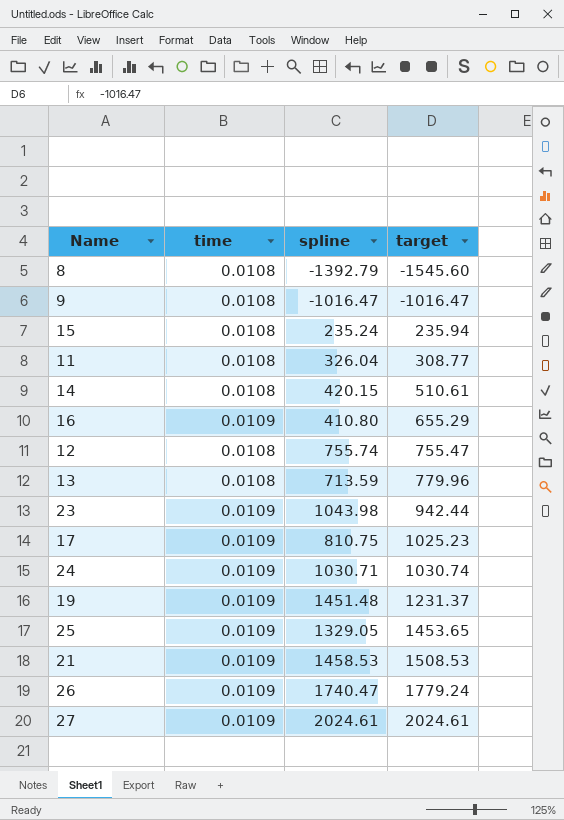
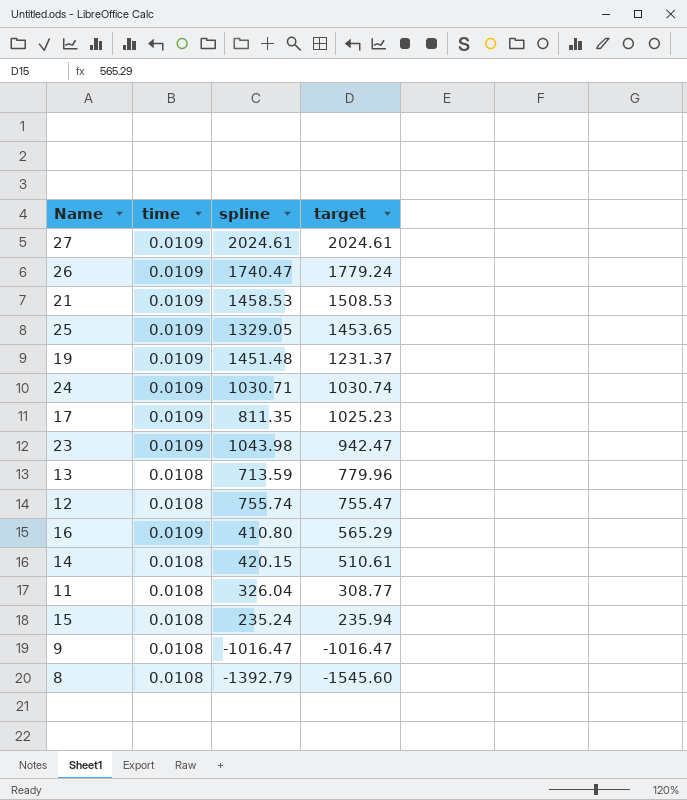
row order: target ascending -> target descending
17 | spline: 810.75 -> 811.35
23 | target: 942.44 -> 942.47
16 | target: 655.29 -> 565.29

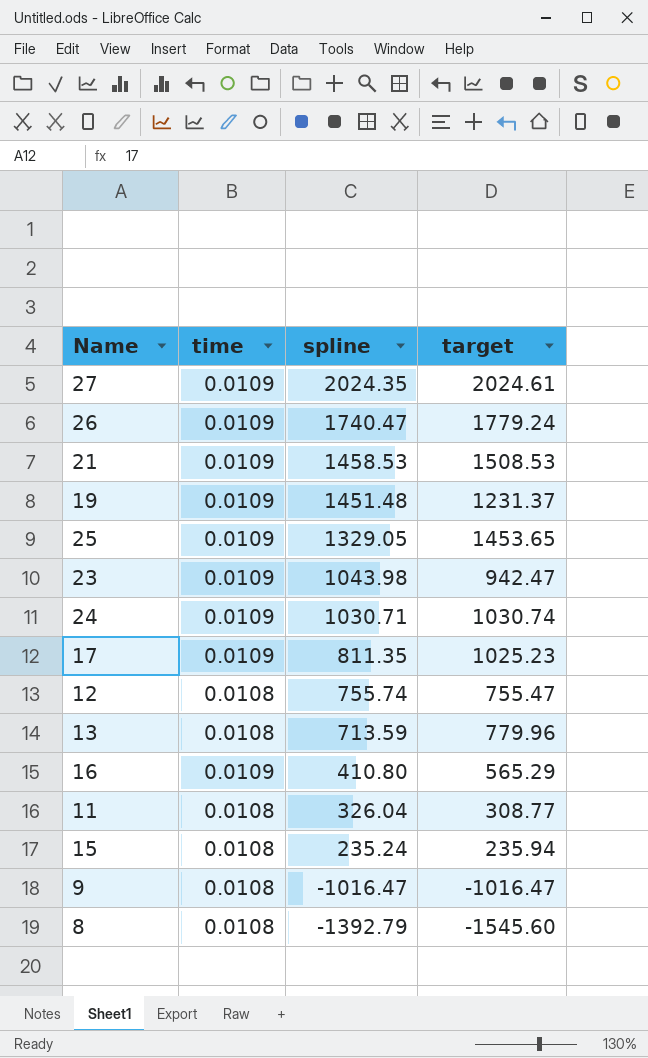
row order: target descending -> spline descending
row 14: 0.0108 | 420.15 | 510.61 -> none
27 | spline: 2024.61 -> 2024.35

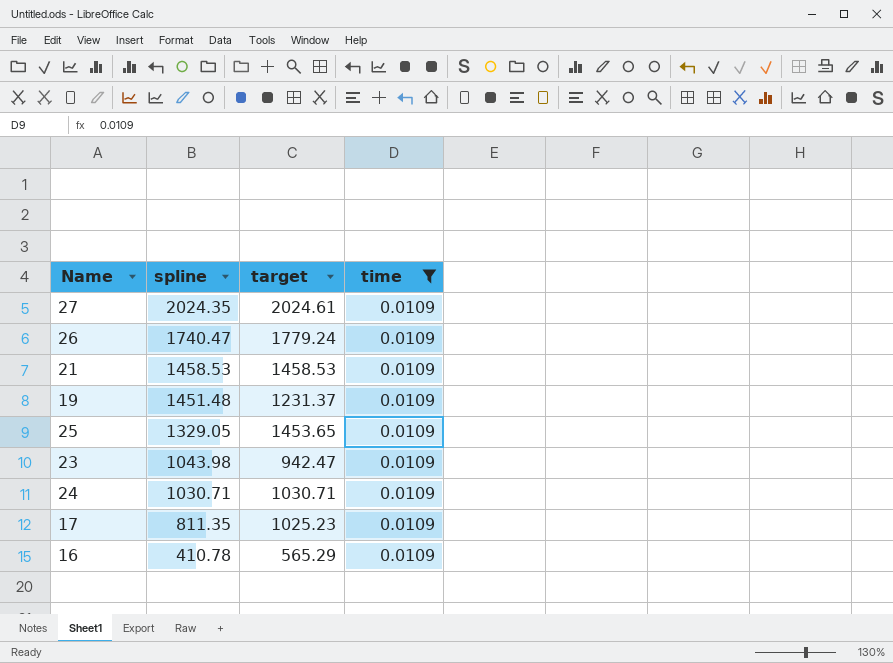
filter: none -> time = 0.0109
column time | position: 2 -> 4
21 | target: 1508.53 -> 1458.53
24 | target: 1030.74 -> 1030.71
16 | spline: 410.80 -> 410.78

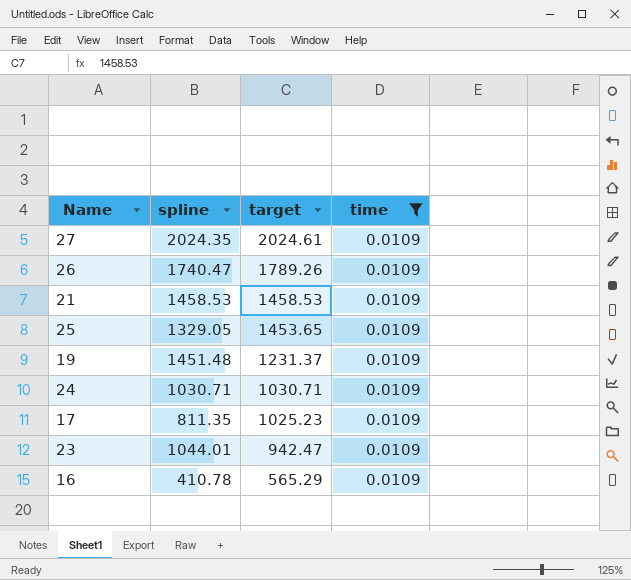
row order: spline descending -> target descending
26 | target: 1779.24 -> 1789.26
23 | spline: 1043.98 -> 1044.01

